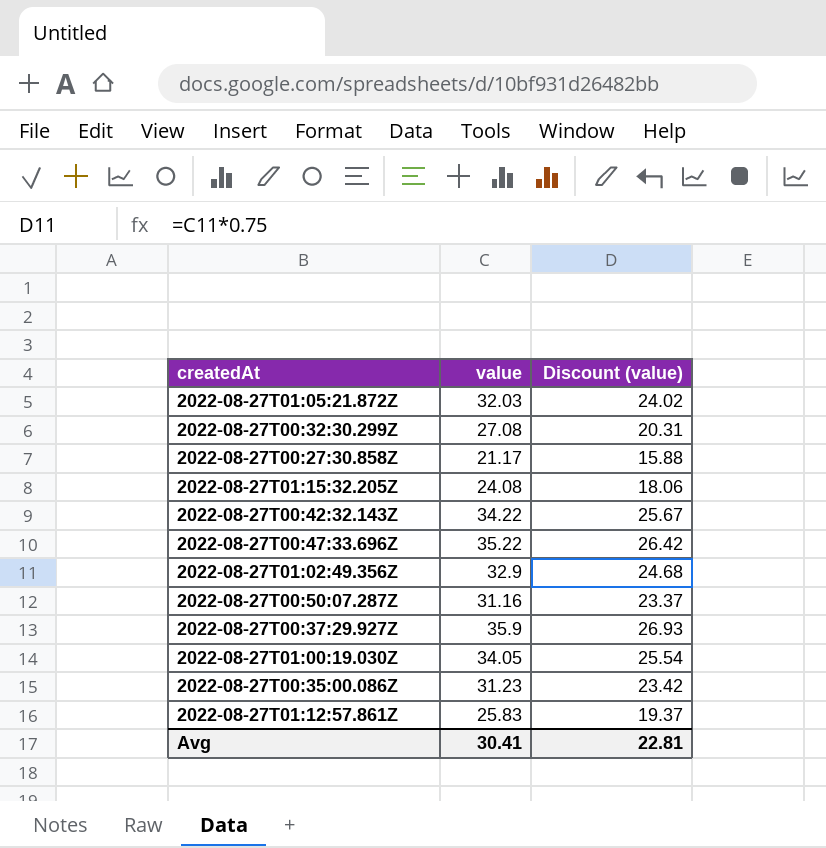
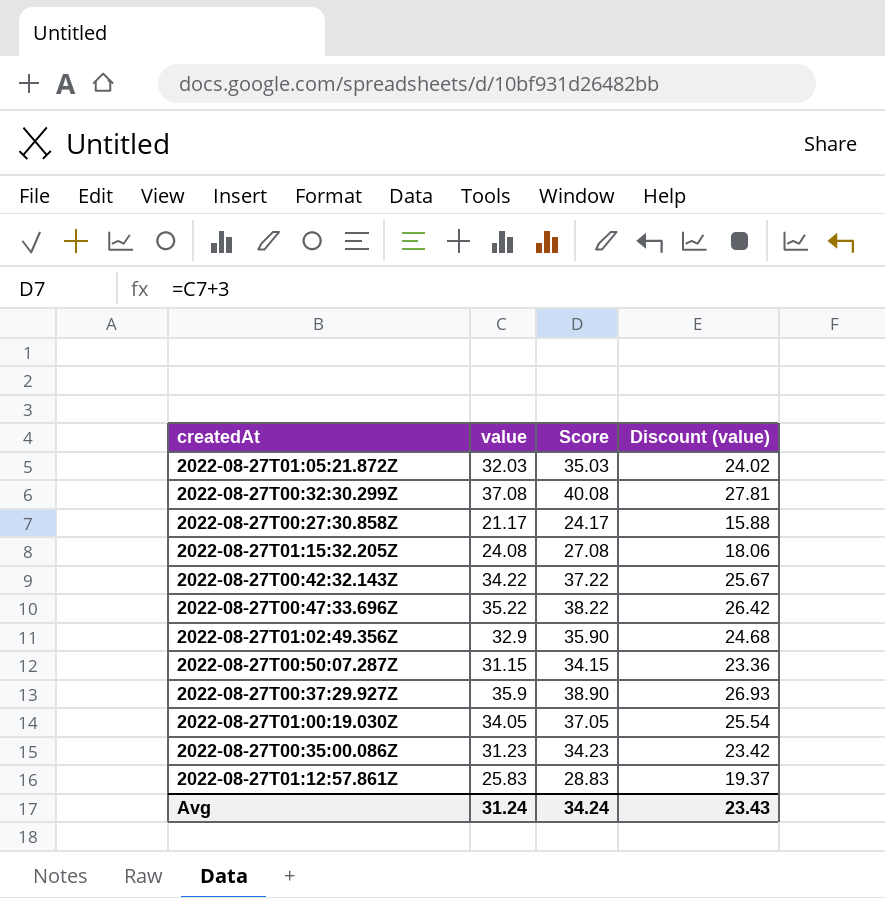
column Score | formula: none -> [value] + 3
2022-08-27T00:32:30.299Z | value: 27.08 -> 37.08
2022-08-27T00:32:30.299Z | Discount (value): 20.31 -> 27.81
2022-08-27T00:50:07.287Z | value: 31.16 -> 31.15
2022-08-27T00:50:07.287Z | Discount (value): 23.37 -> 23.36
Avg | value: 30.41 -> 31.24
Avg | Discount (value): 22.81 -> 23.43

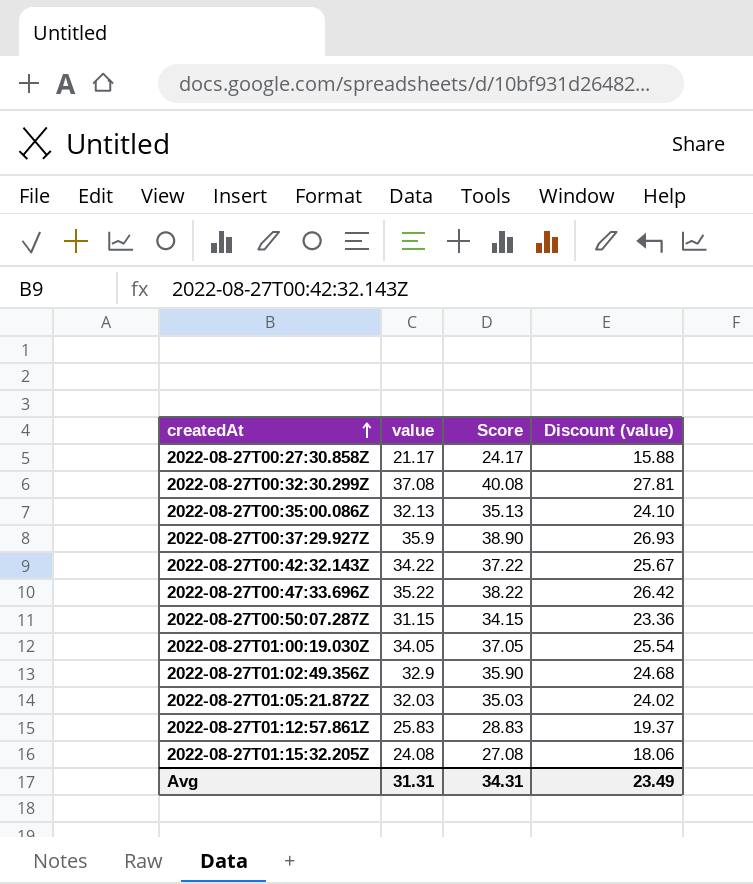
row order: none -> createdAt ascending
2022-08-27T00:35:00.086Z | value: 31.23 -> 32.13
2022-08-27T00:35:00.086Z | Score: 34.23 -> 35.13
2022-08-27T00:35:00.086Z | Discount (value): 23.42 -> 24.10
Avg | value: 31.24 -> 31.31
Avg | Score: 34.24 -> 34.31
Avg | Discount (value): 23.43 -> 23.49

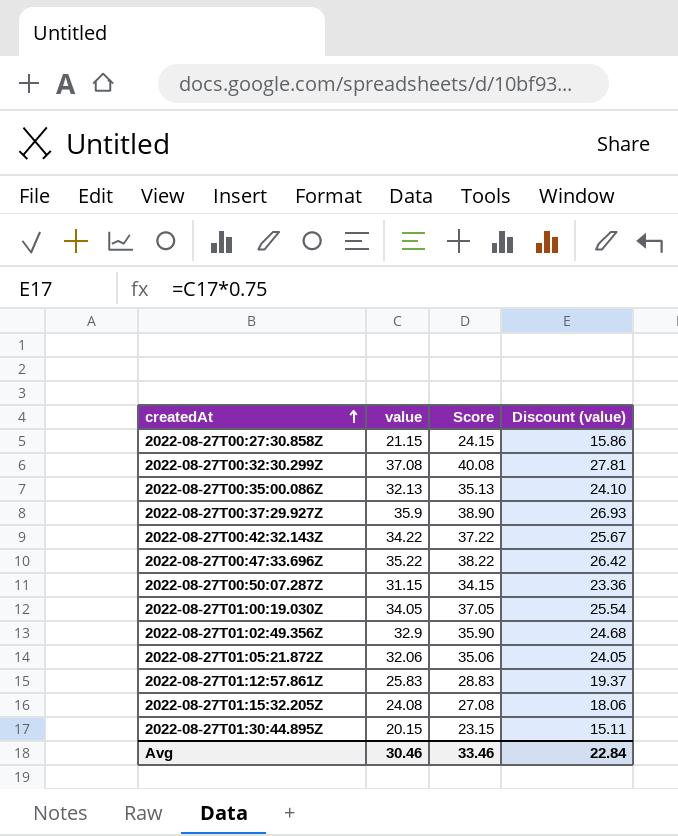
2022-08-27T00:27:30.858Z | value: 21.17 -> 21.15
2022-08-27T00:27:30.858Z | Score: 24.17 -> 24.15
2022-08-27T00:27:30.858Z | Discount (value): 15.88 -> 15.86
2022-08-27T01:05:21.872Z | value: 32.03 -> 32.06
2022-08-27T01:05:21.872Z | Score: 35.03 -> 35.06
2022-08-27T01:05:21.872Z | Discount (value): 24.02 -> 24.05
row 2022-08-27T01:30:44.895Z: none -> 20.15 | 23.15 | 15.11
Avg | value: 31.31 -> 30.46
Avg | Score: 34.31 -> 33.46
Avg | Discount (value): 23.49 -> 22.84

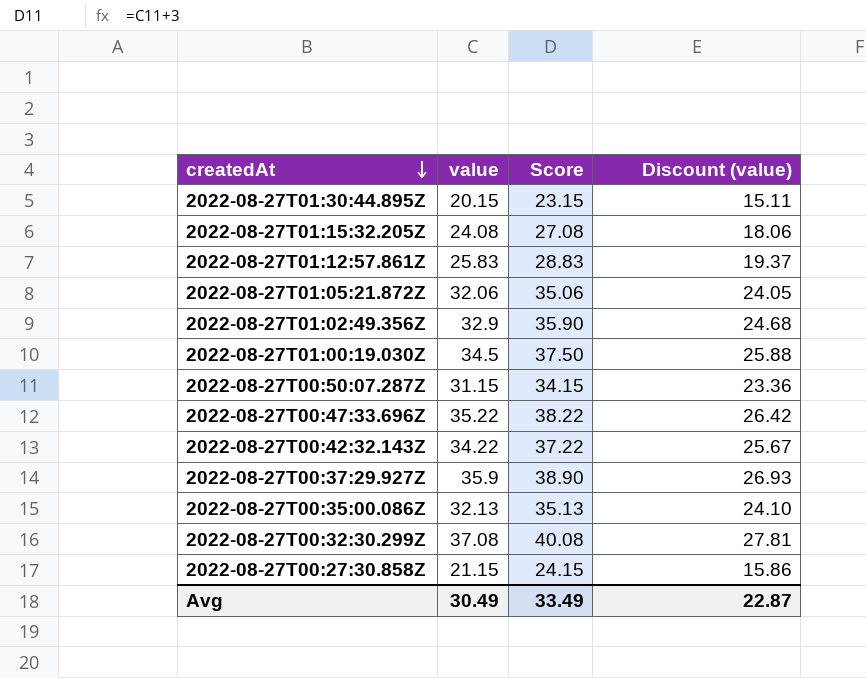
row order: createdAt ascending -> createdAt descending
2022-08-27T01:00:19.030Z | value: 34.05 -> 34.5
2022-08-27T01:00:19.030Z | Score: 37.05 -> 37.50
2022-08-27T01:00:19.030Z | Discount (value): 25.54 -> 25.88
Avg | value: 30.46 -> 30.49
Avg | Score: 33.46 -> 33.49
Avg | Discount (value): 22.84 -> 22.87

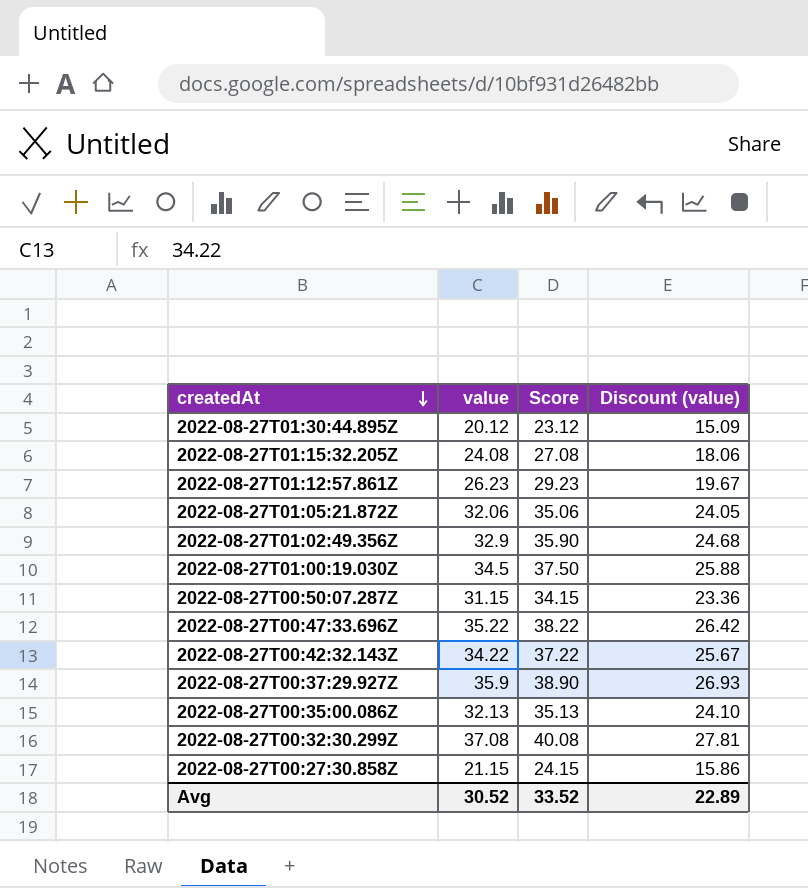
2022-08-27T01:30:44.895Z | value: 20.15 -> 20.12
2022-08-27T01:30:44.895Z | Score: 23.15 -> 23.12
2022-08-27T01:30:44.895Z | Discount (value): 15.11 -> 15.09
2022-08-27T01:12:57.861Z | value: 25.83 -> 26.23
2022-08-27T01:12:57.861Z | Score: 28.83 -> 29.23
2022-08-27T01:12:57.861Z | Discount (value): 19.37 -> 19.67
Avg | value: 30.49 -> 30.52
Avg | Score: 33.49 -> 33.52
Avg | Discount (value): 22.87 -> 22.89

